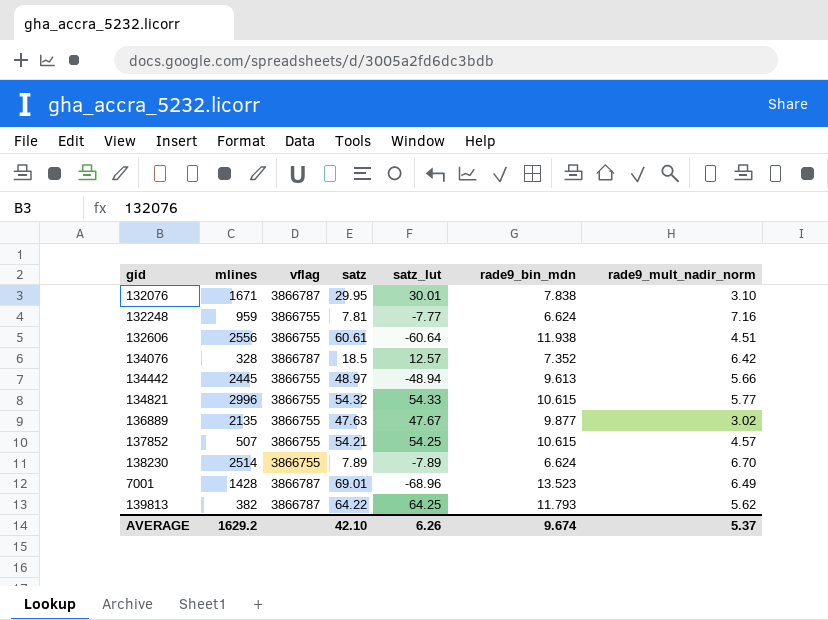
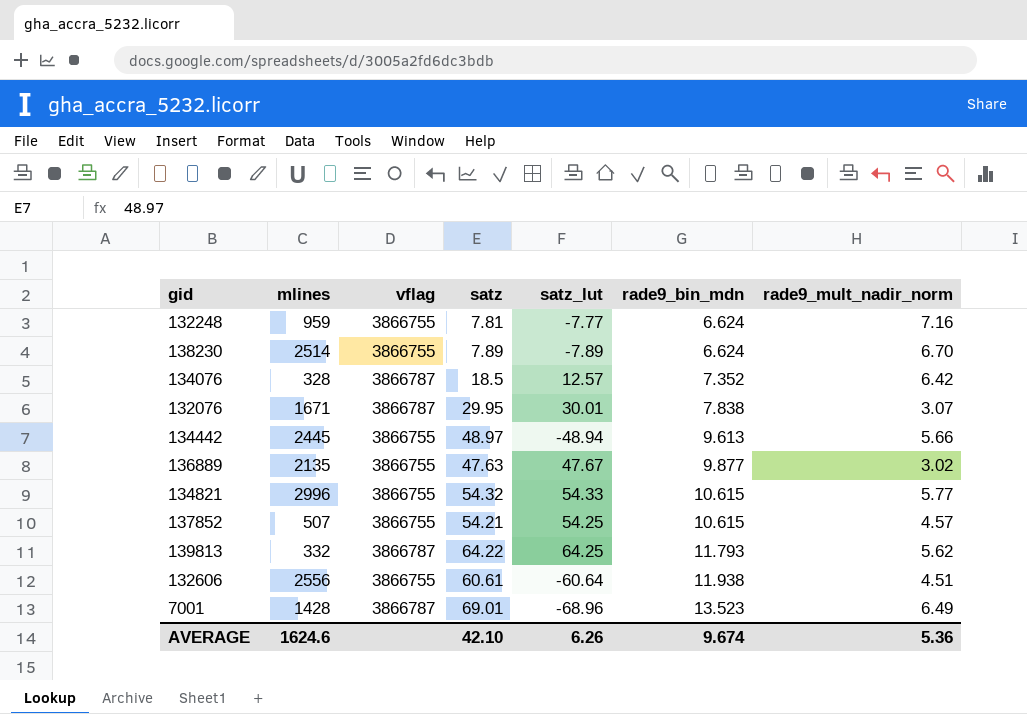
row order: none -> rade9_bin_mdn ascending
132076 | rade9_mult_nadir_norm: 3.10 -> 3.07
139813 | mlines: 382 -> 332
AVERAGE | mlines: 1629.2 -> 1624.6
AVERAGE | rade9_mult_nadir_norm: 5.37 -> 5.36

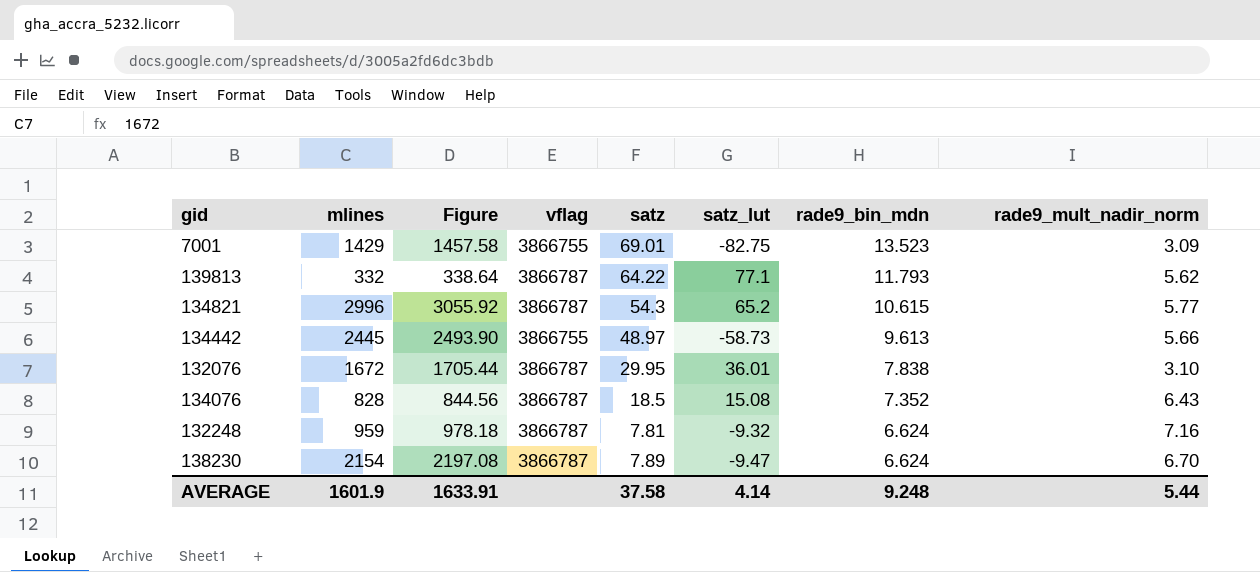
row order: rade9_bin_mdn ascending -> rade9_bin_mdn descending
column Figure | formula: none -> [mlines] * 1.02
row 136889: 2135 | 3866755 | 47.63 | 47.67 | 9.877 | 3.02 -> none
row 137852: 507 | 3866755 | 54.21 | 54.25 | 10.615 | 4.57 -> none
row 132606: 2556 | 3866755 | 60.61 | -60.64 | 11.938 | 4.51 -> none
7001 | mlines: 1428 -> 1429
7001 | vflag: 3866787 -> 3866755
7001 | satz_lut: -68.96 -> -82.75
7001 | rade9_mult_nadir_norm: 6.49 -> 3.09
139813 | satz_lut: 64.25 -> 77.1
134821 | vflag: 3866755 -> 3866787
134821 | satz: 54.32 -> 54.3
134821 | satz_lut: 54.33 -> 65.2
134442 | satz_lut: -48.94 -> -58.73
132076 | mlines: 1671 -> 1672
132076 | satz_lut: 30.01 -> 36.01
132076 | rade9_mult_nadir_norm: 3.07 -> 3.10
134076 | mlines: 328 -> 828
134076 | satz_lut: 12.57 -> 15.08
134076 | rade9_mult_nadir_norm: 6.42 -> 6.43
132248 | vflag: 3866755 -> 3866787
132248 | satz_lut: -7.77 -> -9.32
138230 | mlines: 2514 -> 2154
138230 | vflag: 3866755 -> 3866787
138230 | satz_lut: -7.89 -> -9.47
AVERAGE | mlines: 1624.6 -> 1601.9
AVERAGE | satz: 42.10 -> 37.58
AVERAGE | satz_lut: 6.26 -> 4.14
AVERAGE | rade9_bin_mdn: 9.674 -> 9.248
AVERAGE | rade9_mult_nadir_norm: 5.36 -> 5.44

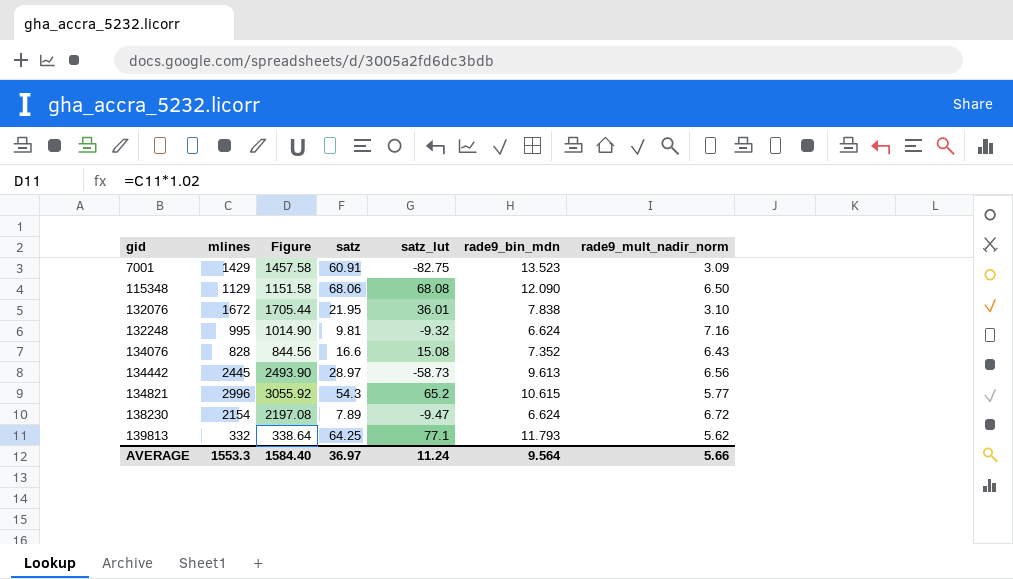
row order: rade9_bin_mdn descending -> gid ascending
column vflag | position: 4 -> none
7001 | satz: 69.01 -> 60.91
row 115348: none -> 1129 | 1151.58 | 68.06 | 68.08 | 12.090 | 6.50
132076 | satz: 29.95 -> 21.95
132248 | mlines: 959 -> 995
132248 | Figure: 978.18 -> 1014.90
132248 | satz: 7.81 -> 9.81
134076 | satz: 18.5 -> 16.6
134442 | satz: 48.97 -> 28.97
134442 | rade9_mult_nadir_norm: 5.66 -> 6.56
138230 | rade9_mult_nadir_norm: 6.70 -> 6.72
139813 | satz: 64.22 -> 64.25
AVERAGE | mlines: 1601.9 -> 1553.3
AVERAGE | Figure: 1633.91 -> 1584.40
AVERAGE | satz: 37.58 -> 36.97
AVERAGE | satz_lut: 4.14 -> 11.24
AVERAGE | rade9_bin_mdn: 9.248 -> 9.564
AVERAGE | rade9_mult_nadir_norm: 5.44 -> 5.66

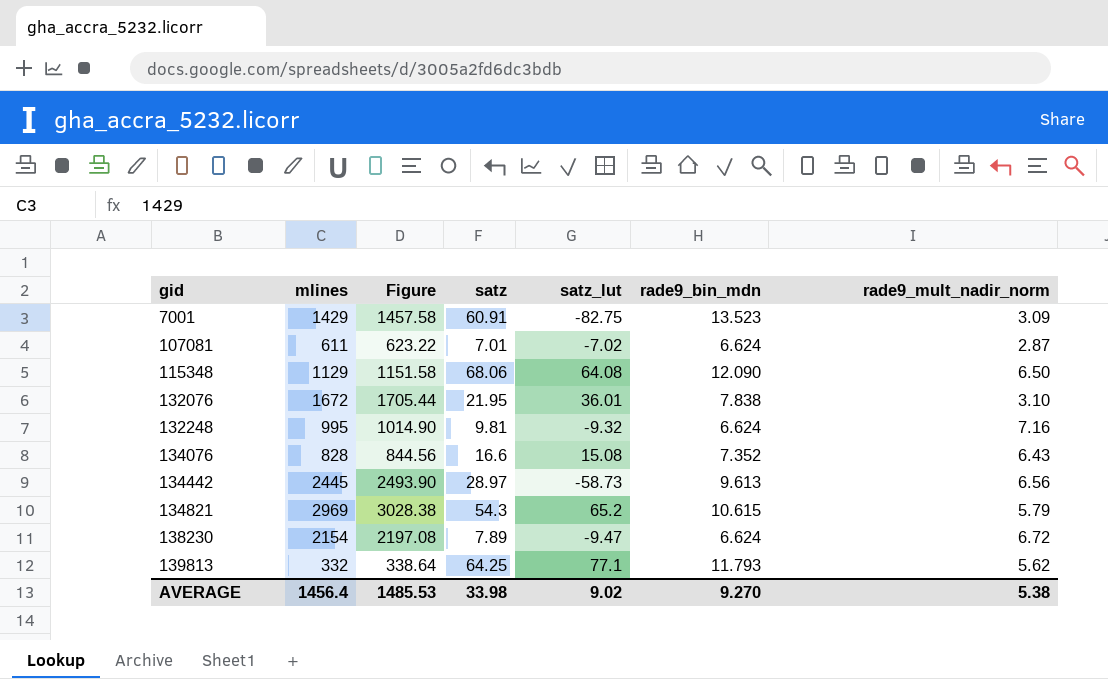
row 107081: none -> 611 | 623.22 | 7.01 | -7.02 | 6.624 | 2.87
115348 | satz_lut: 68.08 -> 64.08
134821 | mlines: 2996 -> 2969
134821 | Figure: 3055.92 -> 3028.38
134821 | rade9_mult_nadir_norm: 5.77 -> 5.79
AVERAGE | mlines: 1553.3 -> 1456.4
AVERAGE | Figure: 1584.40 -> 1485.53
AVERAGE | satz: 36.97 -> 33.98
AVERAGE | satz_lut: 11.24 -> 9.02
AVERAGE | rade9_bin_mdn: 9.564 -> 9.270
AVERAGE | rade9_mult_nadir_norm: 5.66 -> 5.38

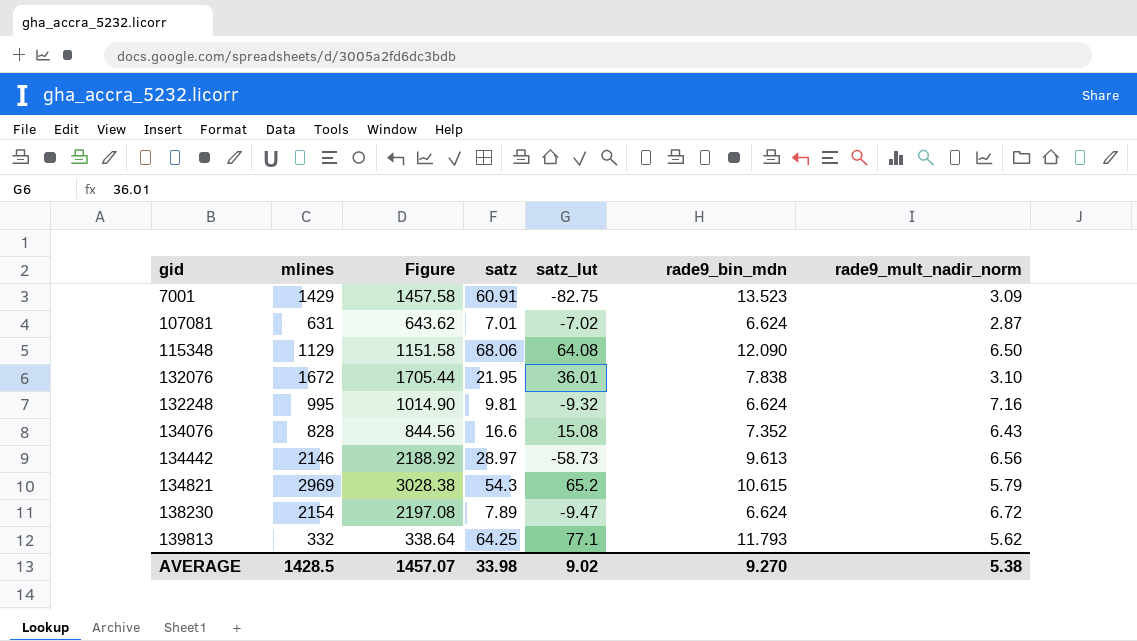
107081 | mlines: 611 -> 631
107081 | Figure: 623.22 -> 643.62
134442 | mlines: 2445 -> 2146
134442 | Figure: 2493.90 -> 2188.92
AVERAGE | mlines: 1456.4 -> 1428.5
AVERAGE | Figure: 1485.53 -> 1457.07

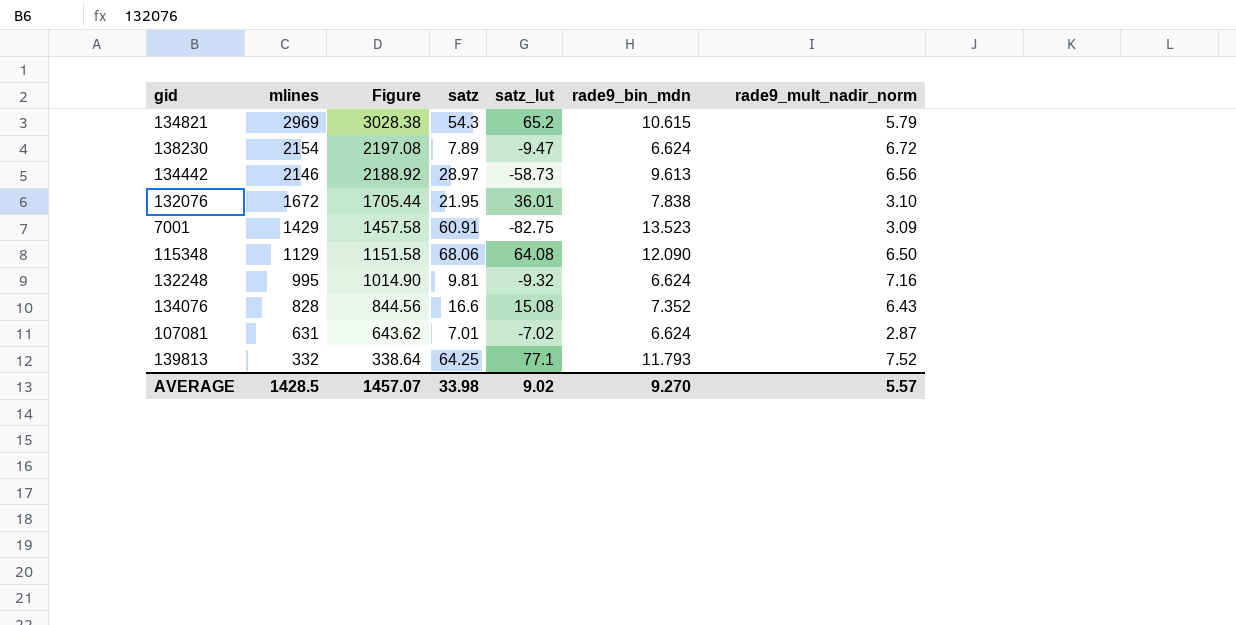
row order: gid ascending -> mlines descending
139813 | rade9_mult_nadir_norm: 5.62 -> 7.52
AVERAGE | rade9_mult_nadir_norm: 5.38 -> 5.57

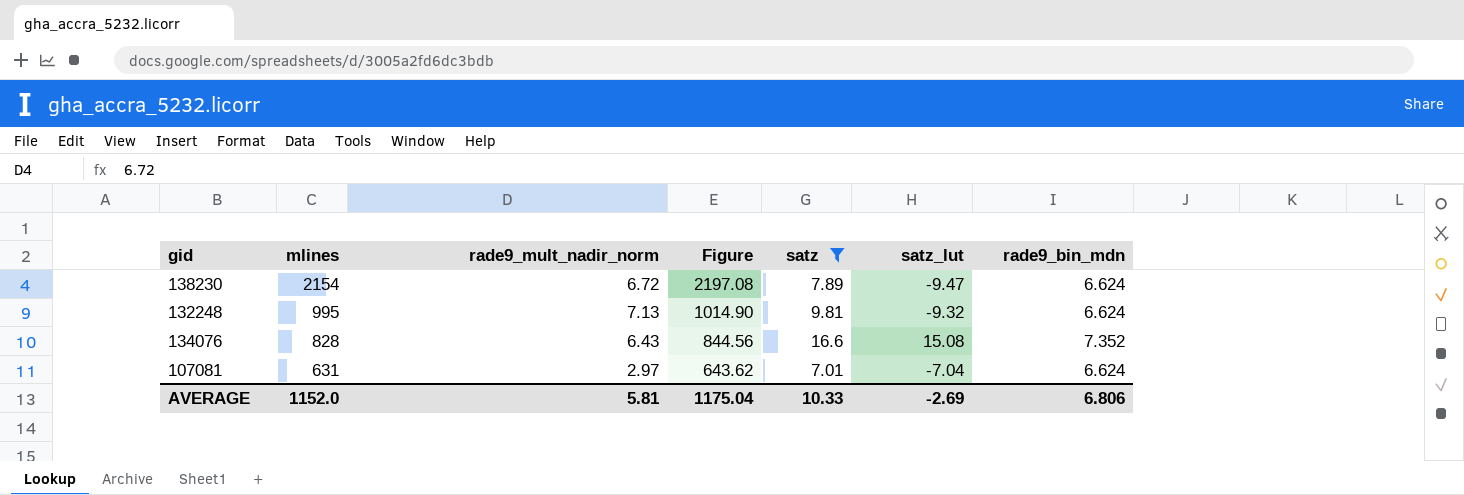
filter: none -> satz <= 16.6
column rade9_mult_nadir_norm | position: 7 -> 3
132248 | rade9_mult_nadir_norm: 7.16 -> 7.13
107081 | rade9_mult_nadir_norm: 2.87 -> 2.97
107081 | satz_lut: -7.02 -> -7.04
AVERAGE | mlines: 1428.5 -> 1152.0
AVERAGE | rade9_mult_nadir_norm: 5.57 -> 5.81
AVERAGE | Figure: 1457.07 -> 1175.04
AVERAGE | satz: 33.98 -> 10.33
AVERAGE | satz_lut: 9.02 -> -2.69
AVERAGE | rade9_bin_mdn: 9.270 -> 6.806

